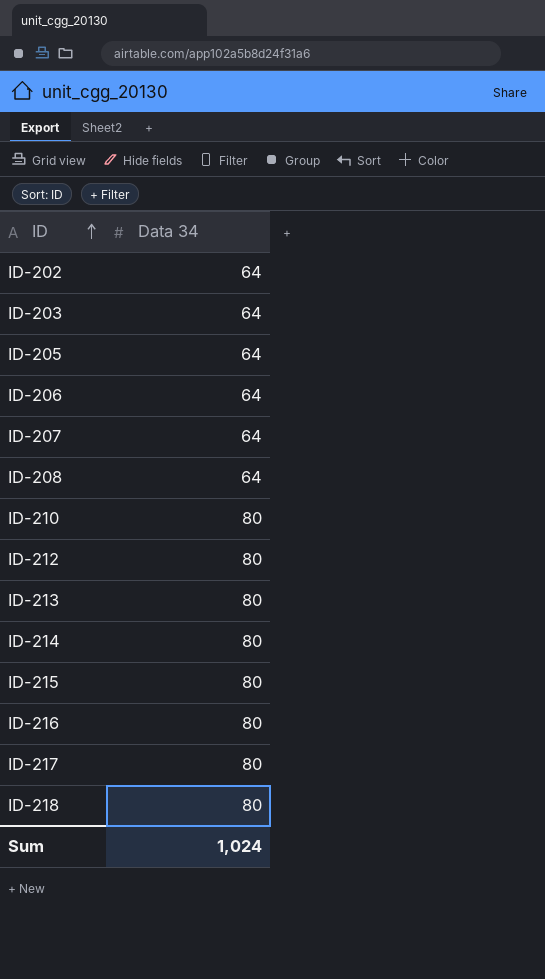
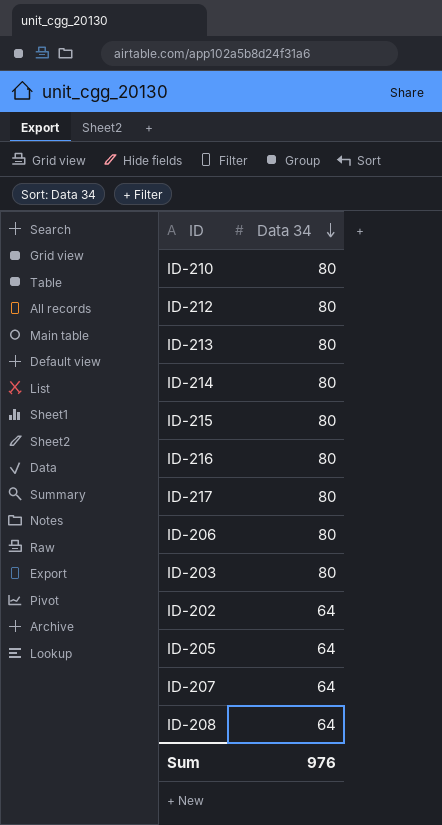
row order: ID ascending -> Data 34 descending
row ID-218: 80 -> none
ID-206 | Data 34: 64 -> 80
ID-203 | Data 34: 64 -> 80
Sum | Data 34: 1,024 -> 976

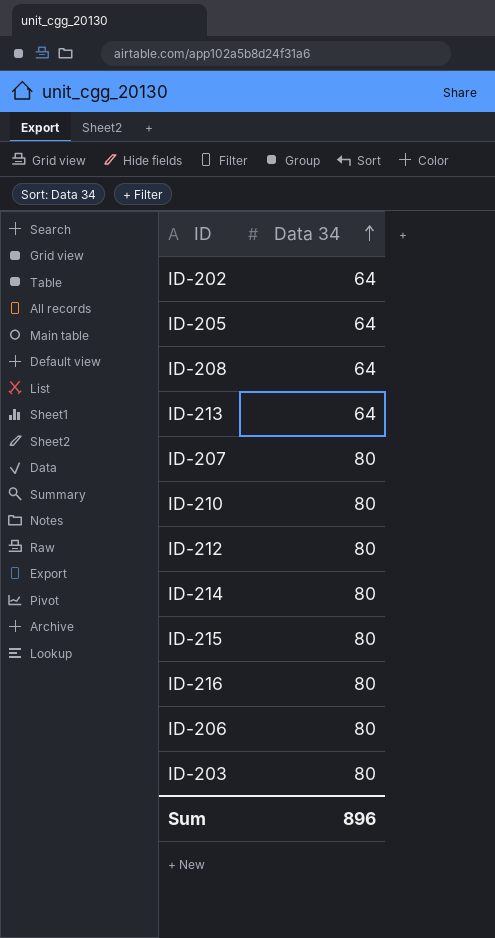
row order: Data 34 descending -> Data 34 ascending
row ID-217: 80 -> none
ID-213 | Data 34: 80 -> 64
ID-207 | Data 34: 64 -> 80
Sum | Data 34: 976 -> 896

